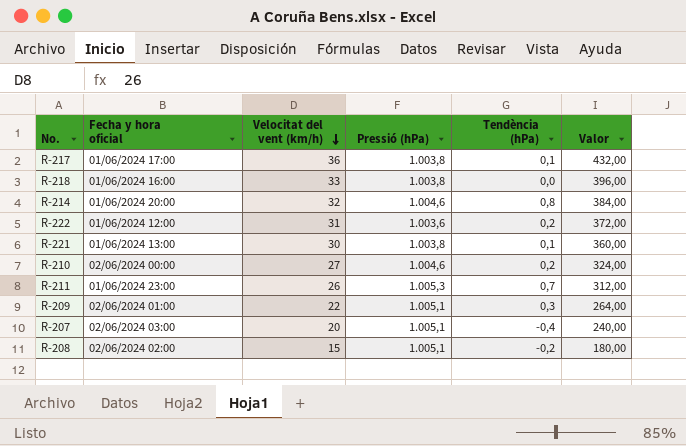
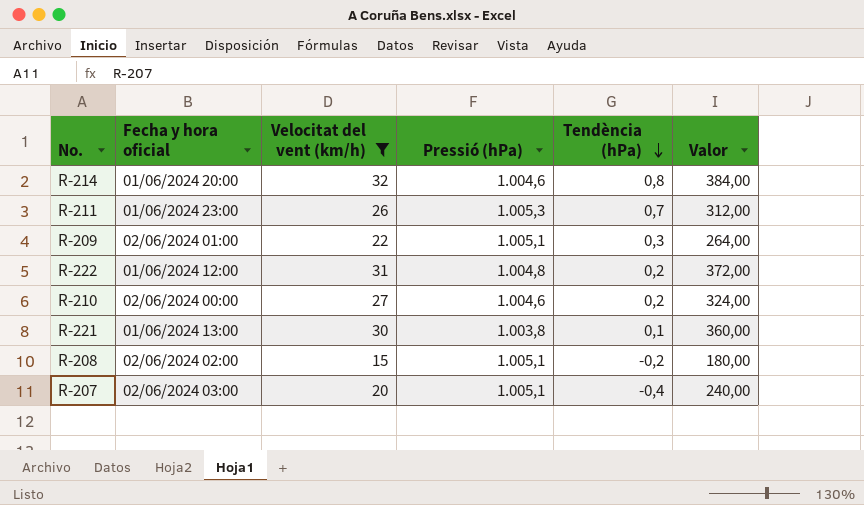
filter: none -> Velocitat del vent (km/h) <= 32
row order: Velocitat del vent (km/h) descending -> Tendència (hPa) descending
R-222 | Pressió (hPa): 1.003,6 -> 1.004,8

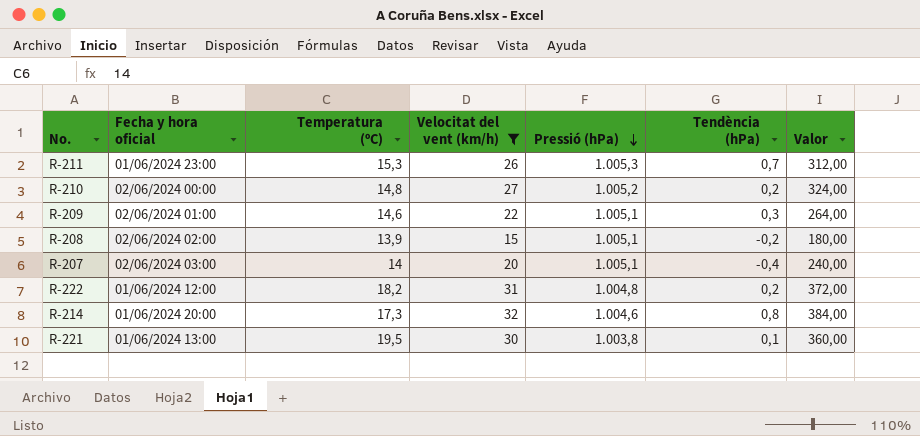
row order: Tendència (hPa) descending -> Pressió (hPa) descending
column Temperatura (ºC) | position: none -> 3
R-210 | Pressió (hPa): 1.004,6 -> 1.005,2

